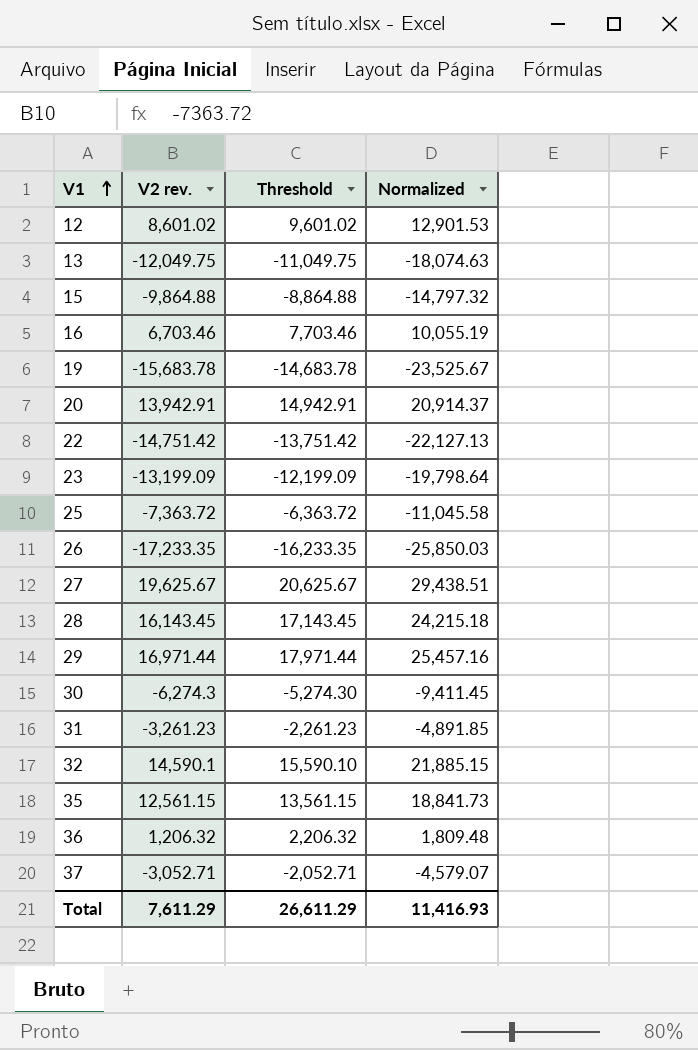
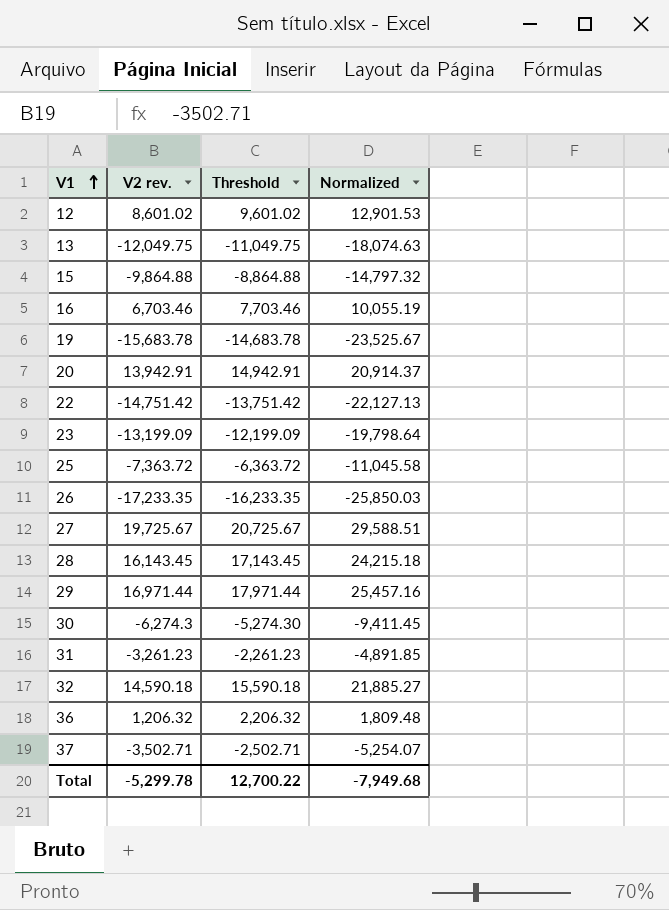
row 35: 12,561.15 | 13,561.15 | 18,841.73 -> none
27 | V2 rev.: 19,625.67 -> 19,725.67
27 | Threshold: 20,625.67 -> 20,725.67
27 | Normalized: 29,438.51 -> 29,588.51
32 | V2 rev.: 14,590.1 -> 14,590.18
32 | Threshold: 15,590.10 -> 15,590.18
32 | Normalized: 21,885.15 -> 21,885.27
37 | V2 rev.: -3,052.71 -> -3,502.71
37 | Threshold: -2,052.71 -> -2,502.71
37 | Normalized: -4,579.07 -> -5,254.07
Total | V2 rev.: 7,611.29 -> -5,299.78
Total | Threshold: 26,611.29 -> 12,700.22
Total | Normalized: 11,416.93 -> -7,949.68

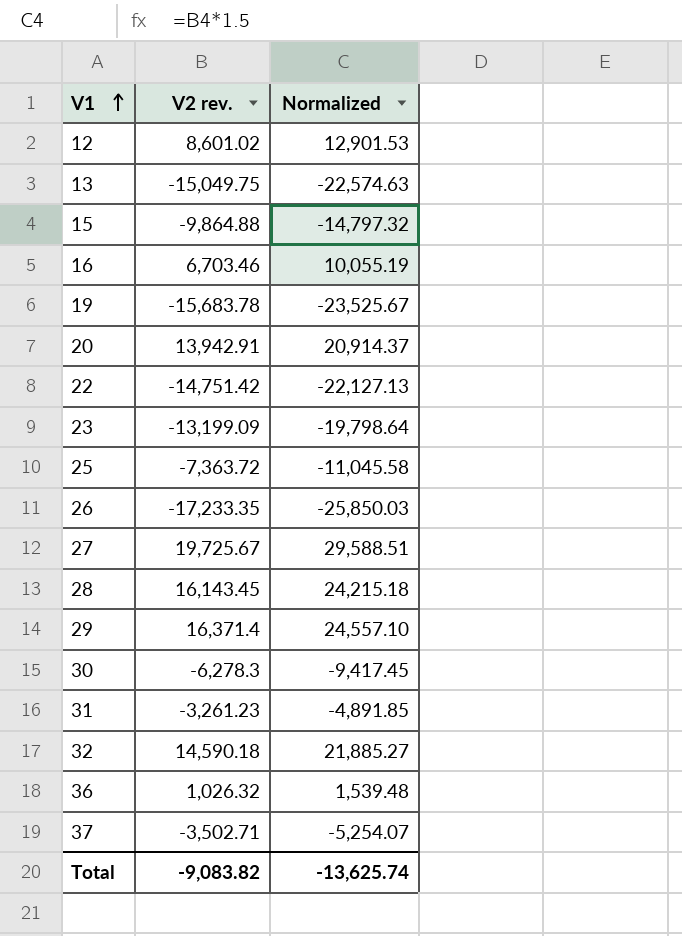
column Threshold | formula: [V2 rev.] + 1000 -> none
13 | V2 rev.: -12,049.75 -> -15,049.75
13 | Normalized: -18,074.63 -> -22,574.63
29 | V2 rev.: 16,971.44 -> 16,371.4
29 | Normalized: 25,457.16 -> 24,557.10
30 | V2 rev.: -6,274.3 -> -6,278.3
30 | Normalized: -9,411.45 -> -9,417.45
36 | V2 rev.: 1,206.32 -> 1,026.32
36 | Normalized: 1,809.48 -> 1,539.48
Total | V2 rev.: -5,299.78 -> -9,083.82
Total | Normalized: -7,949.68 -> -13,625.74

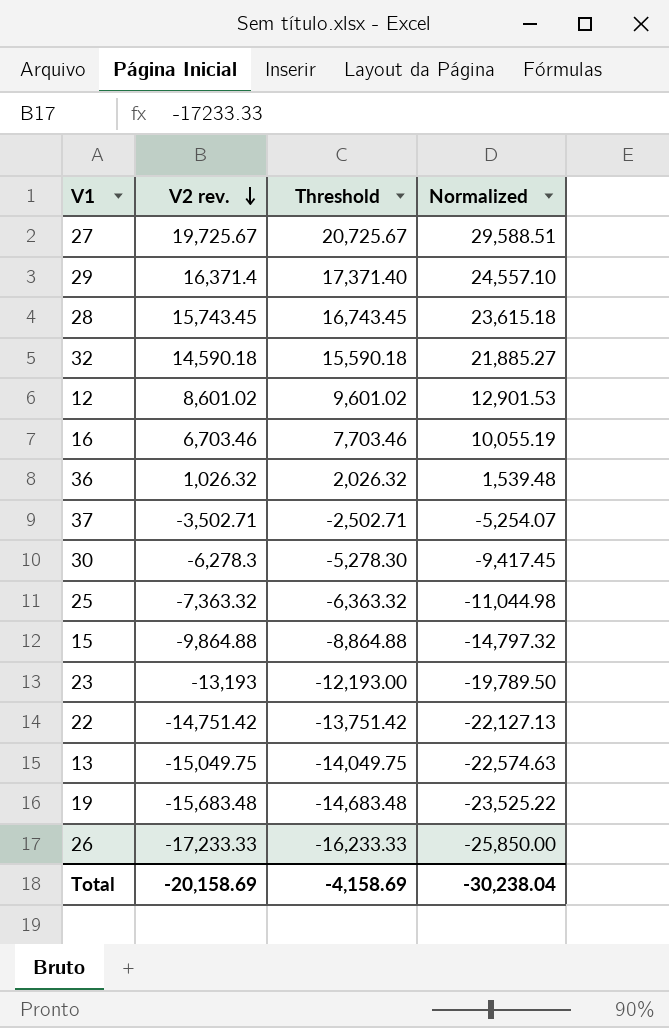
row order: V1 ascending -> V2 rev. descending
column Threshold | formula: none -> [V2 rev.] + 1000
row 20: 13,942.91 | 20,914.37 -> none
row 31: -3,261.23 | -4,891.85 -> none
28 | V2 rev.: 16,143.45 -> 15,743.45
28 | Normalized: 24,215.18 -> 23,615.18
25 | V2 rev.: -7,363.72 -> -7,363.32
25 | Normalized: -11,045.58 -> -11,044.98
23 | V2 rev.: -13,199.09 -> -13,193
23 | Normalized: -19,798.64 -> -19,789.50
19 | V2 rev.: -15,683.78 -> -15,683.48
19 | Normalized: -23,525.67 -> -23,525.22
26 | V2 rev.: -17,233.35 -> -17,233.33
26 | Normalized: -25,850.03 -> -25,850.00
Total | V2 rev.: -9,083.82 -> -20,158.69
Total | Normalized: -13,625.74 -> -30,238.04

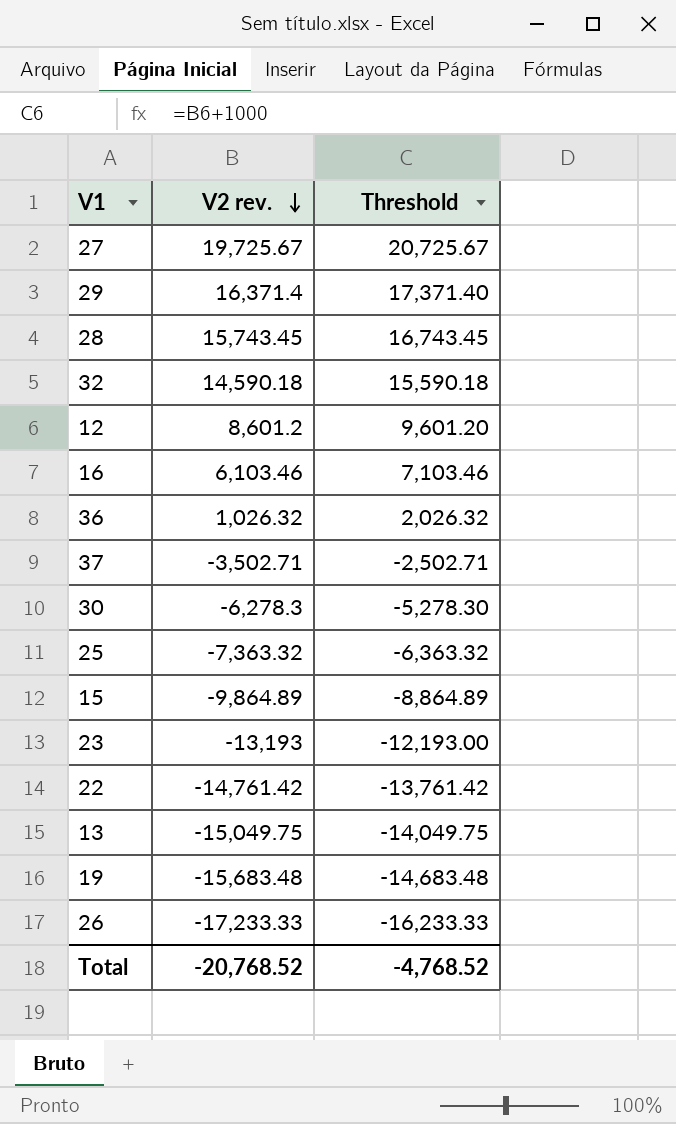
column Normalized | formula: [V2 rev.] * 1.5 -> none
12 | V2 rev.: 8,601.02 -> 8,601.2
12 | Threshold: 9,601.02 -> 9,601.20
16 | V2 rev.: 6,703.46 -> 6,103.46
16 | Threshold: 7,703.46 -> 7,103.46
15 | V2 rev.: -9,864.88 -> -9,864.89
15 | Threshold: -8,864.88 -> -8,864.89
22 | V2 rev.: -14,751.42 -> -14,761.42
22 | Threshold: -13,751.42 -> -13,761.42
Total | V2 rev.: -20,158.69 -> -20,768.52
Total | Threshold: -4,158.69 -> -4,768.52

